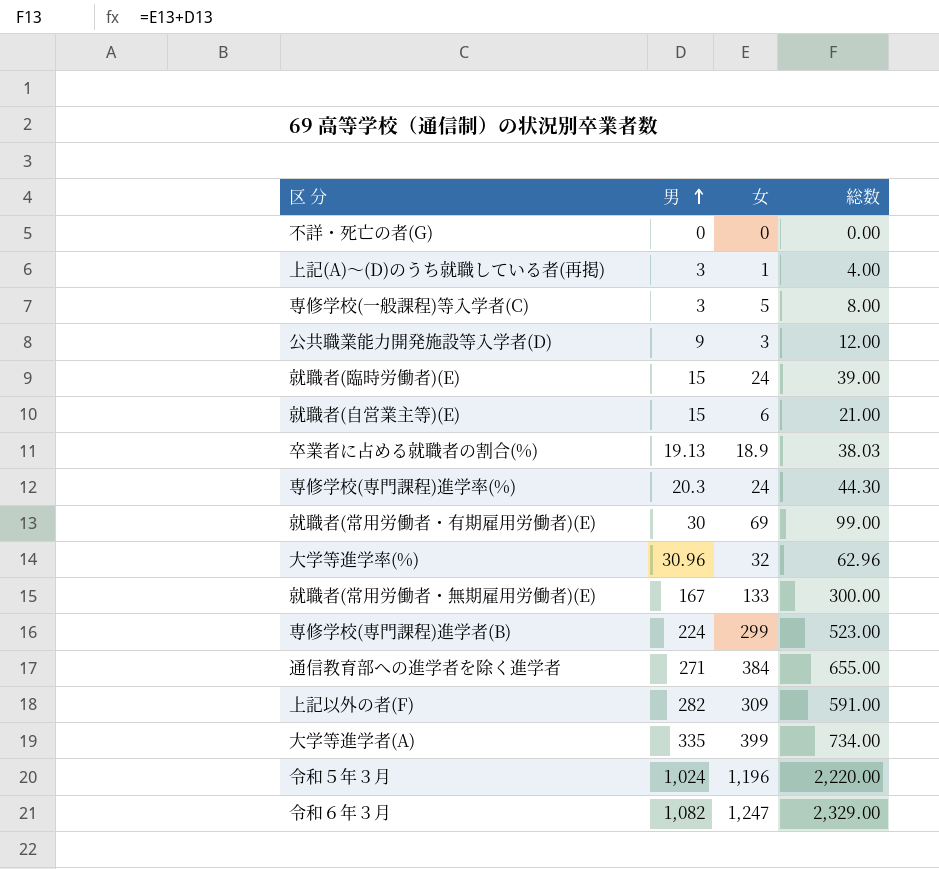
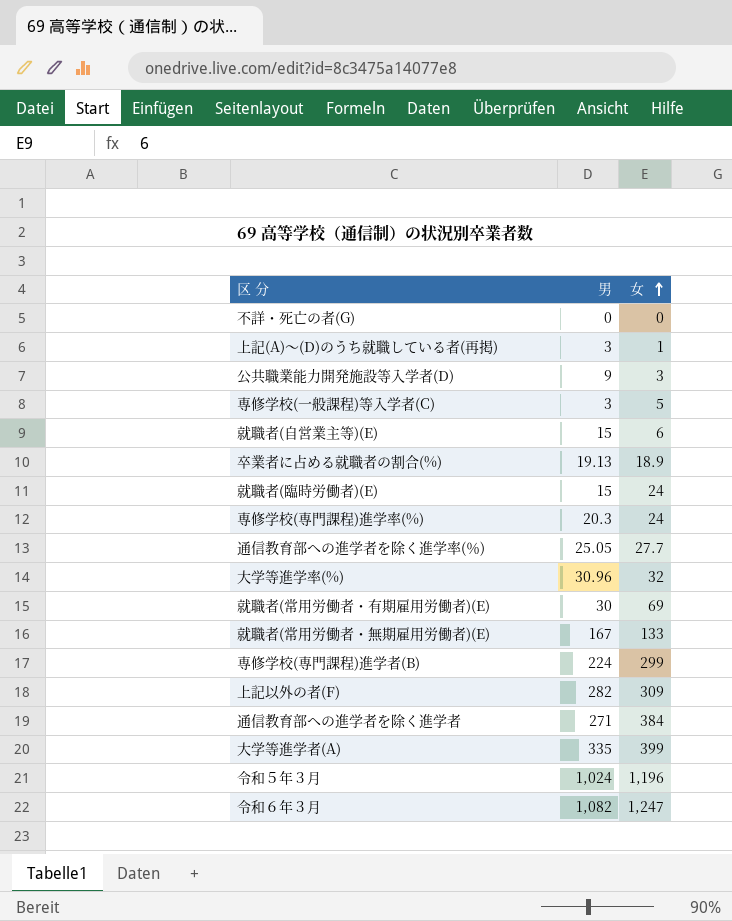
row order: 男 ascending -> 女 ascending
column 総数 | formula: [男] + [女] -> none
row 通信教育部への進学者を除く進学率(％): none -> 25.05 | 27.7

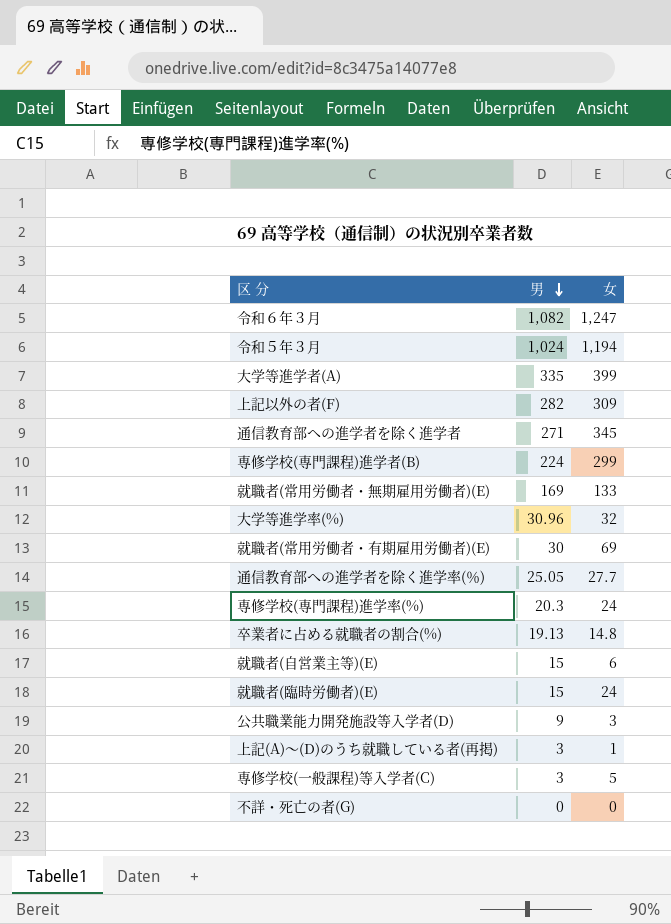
row order: 女 ascending -> 男 descending
令和５年３月 | 女: 1,196 -> 1,194
通信教育部への進学者を除く進学者 | 女: 384 -> 345
就職者(常用労働者・無期雇用労働者)(E) | 男: 167 -> 169
卒業者に占める就職者の割合(%) | 女: 18.9 -> 14.8

